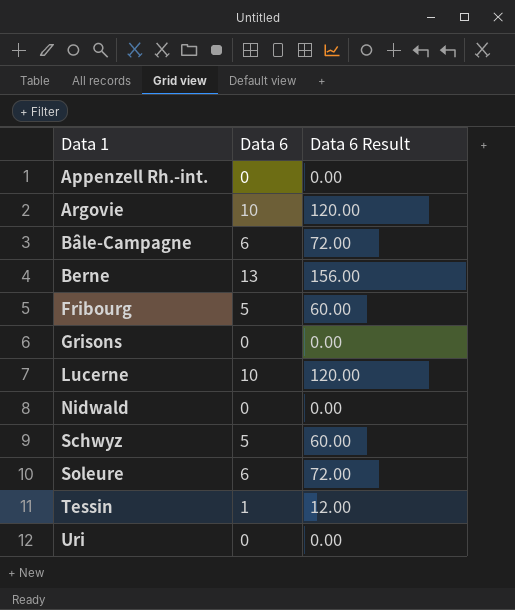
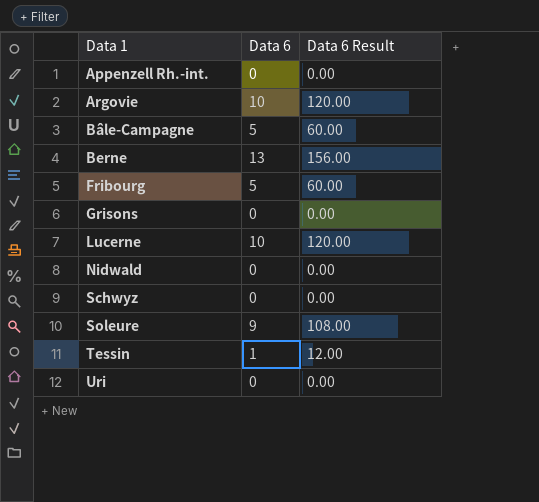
Bâle-Campagne | Data 6: 6 -> 5
Bâle-Campagne | Data 6 Result: 72.00 -> 60.00
Schwyz | Data 6: 5 -> 0
Schwyz | Data 6 Result: 60.00 -> 0.00
Soleure | Data 6: 6 -> 9
Soleure | Data 6 Result: 72.00 -> 108.00

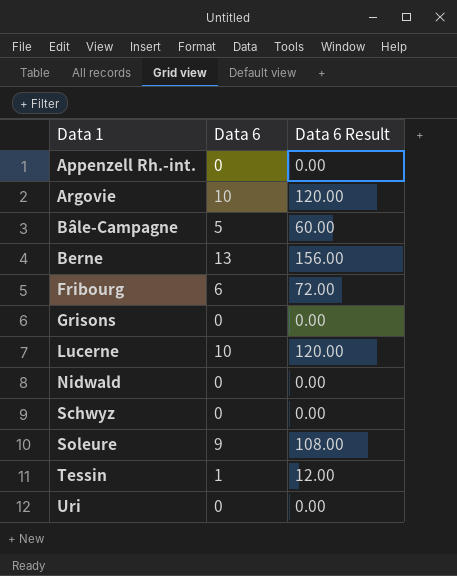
Fribourg | Data 6: 5 -> 6
Fribourg | Data 6 Result: 60.00 -> 72.00

